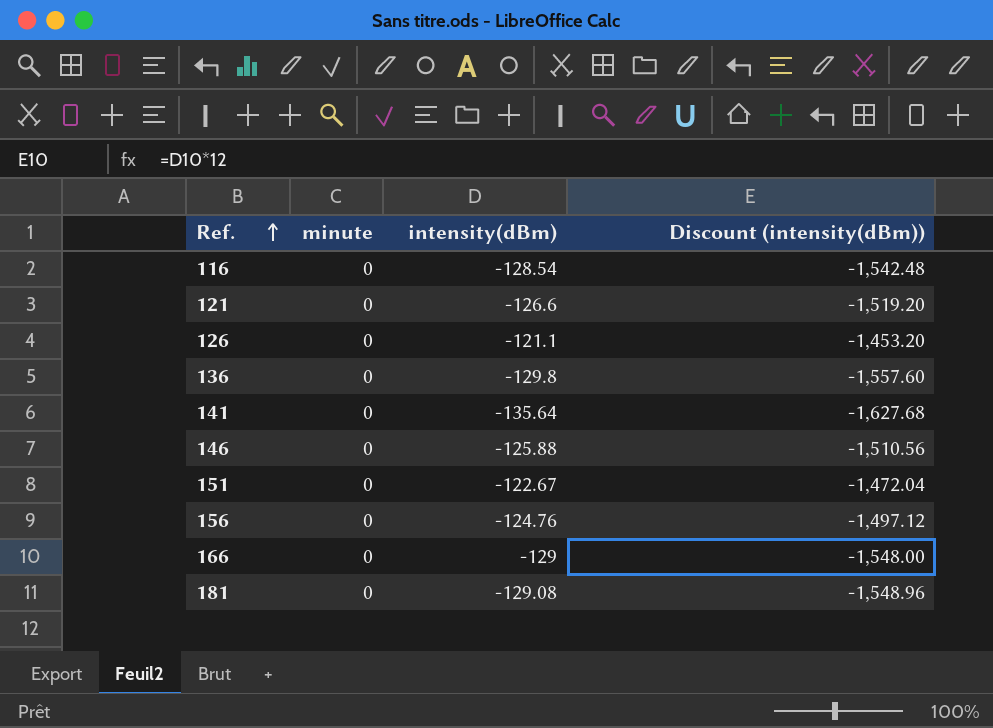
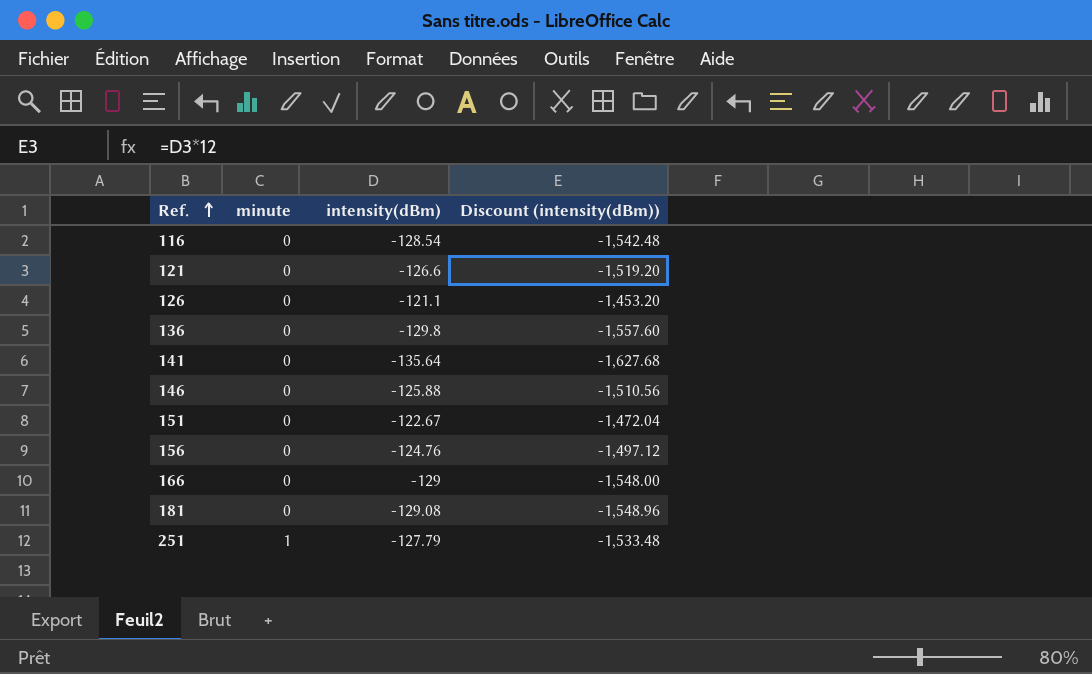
row 251: none -> 1 | -127.79 | -1,533.48

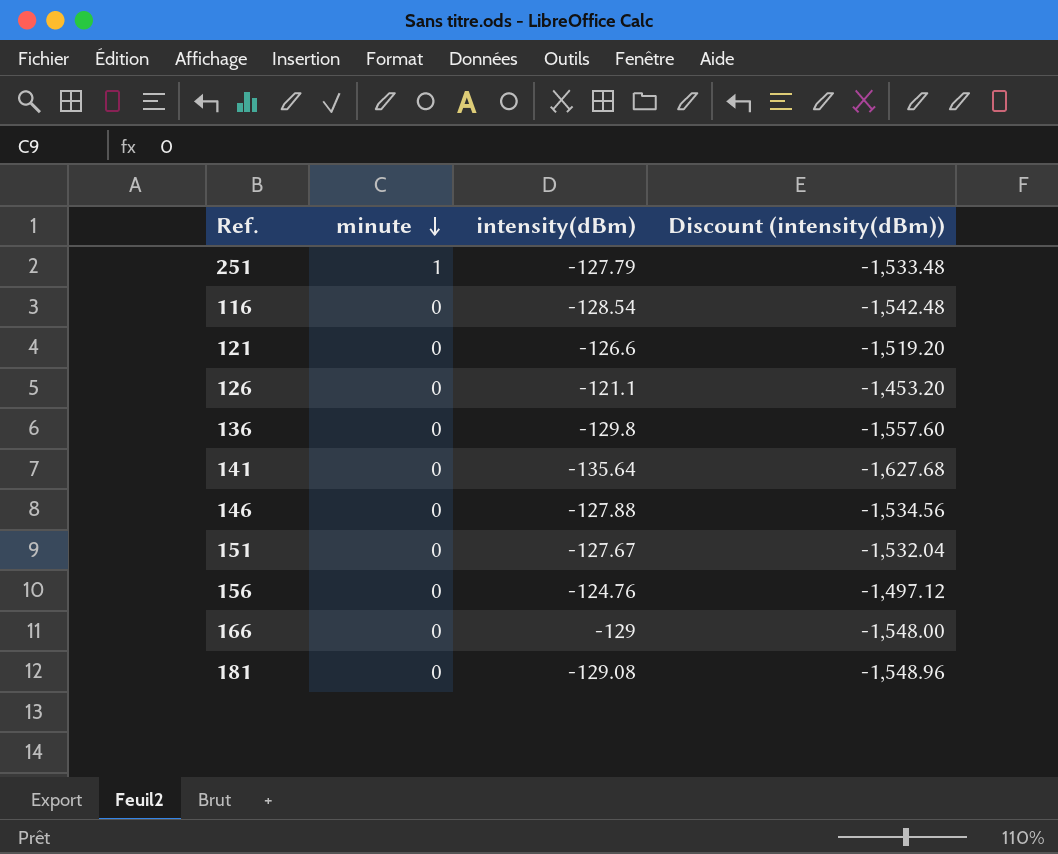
row order: Ref. ascending -> minute descending
146 | intensity(dBm): -125.88 -> -127.88
146 | Discount (intensity(dBm)): -1,510.56 -> -1,534.56
151 | intensity(dBm): -122.67 -> -127.67
151 | Discount (intensity(dBm)): -1,472.04 -> -1,532.04

